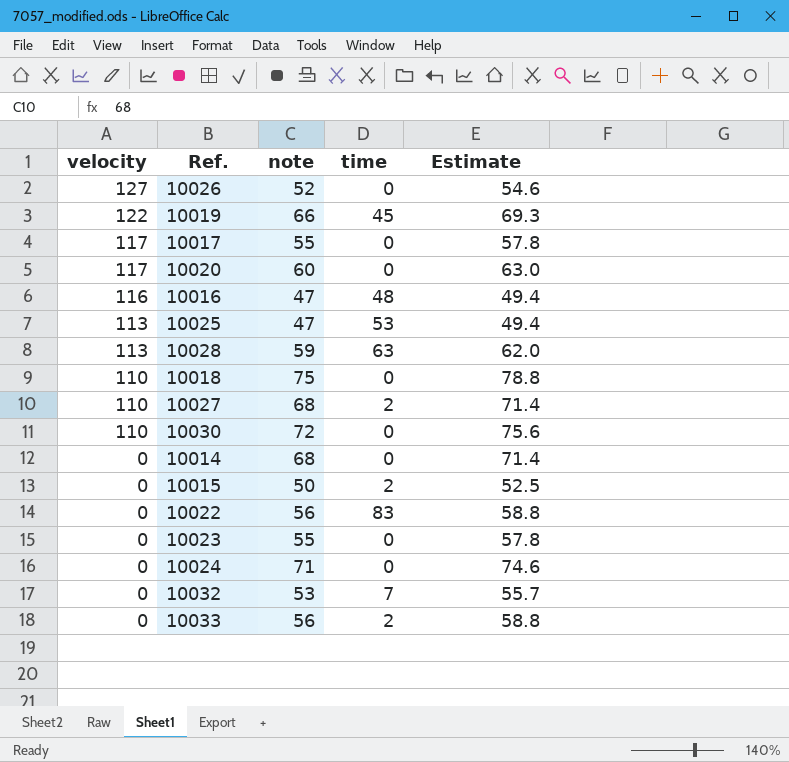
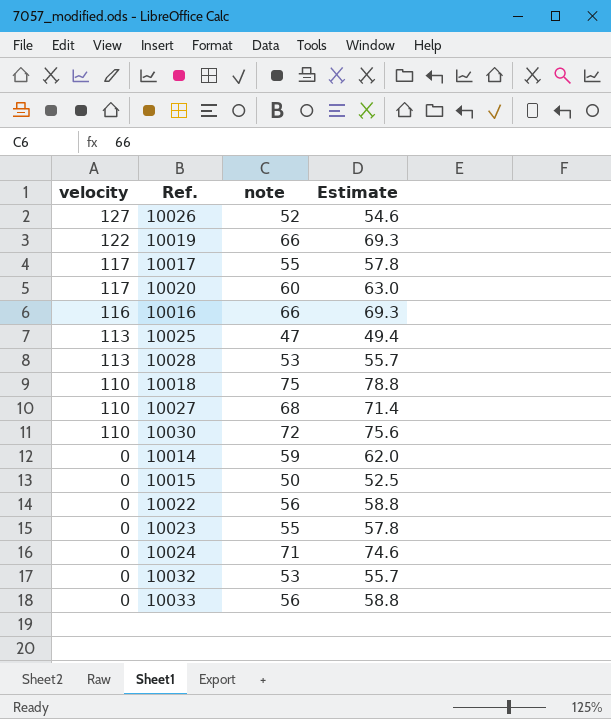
column time | position: 4 -> none
10016 | note: 47 -> 66
10016 | Estimate: 49.4 -> 69.3
10028 | note: 59 -> 53
10028 | Estimate: 62.0 -> 55.7
10014 | note: 68 -> 59
10014 | Estimate: 71.4 -> 62.0

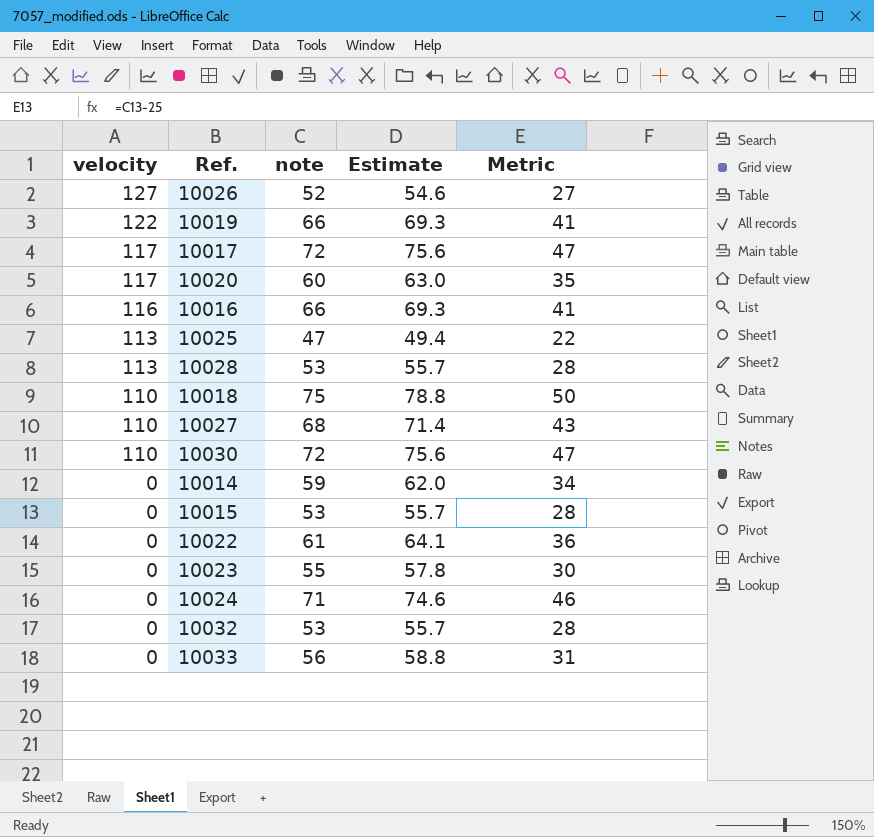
column Metric | formula: none -> [note] - 25
10017 | note: 55 -> 72
10017 | Estimate: 57.8 -> 75.6
10015 | note: 50 -> 53
10015 | Estimate: 52.5 -> 55.7
10022 | note: 56 -> 61
10022 | Estimate: 58.8 -> 64.1

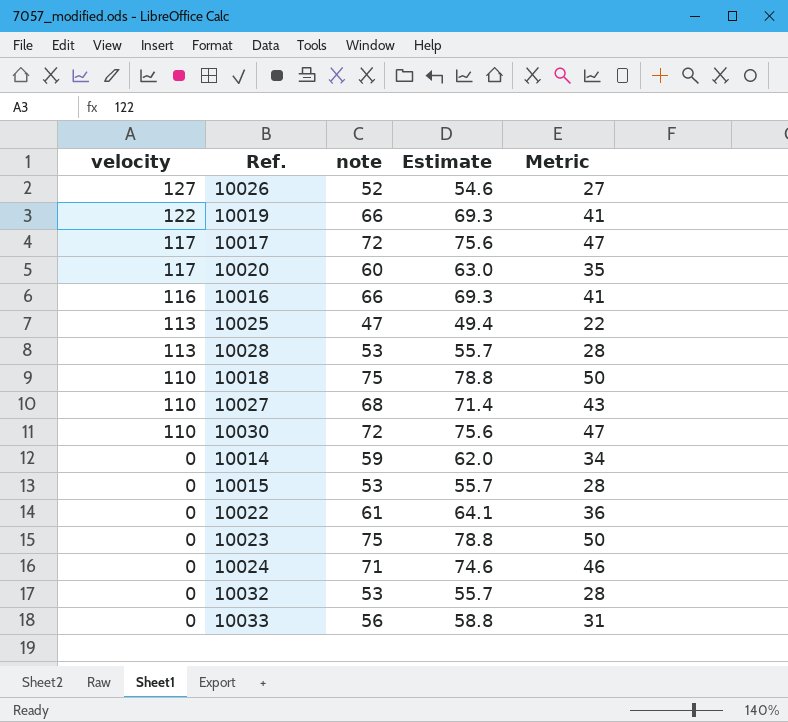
10023 | note: 55 -> 75
10023 | Estimate: 57.8 -> 78.8
10023 | Metric: 30 -> 50

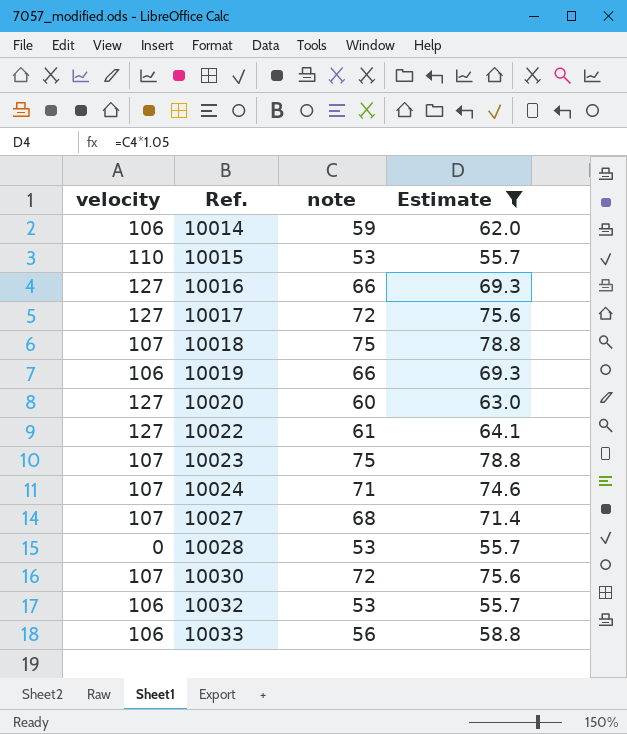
filter: none -> Estimate >= 55.7
row order: velocity descending -> Ref. ascending
column Metric | formula: [note] - 25 -> none
10014 | velocity: 0 -> 106
10015 | velocity: 0 -> 110
10016 | velocity: 116 -> 127
10017 | velocity: 117 -> 127
10018 | velocity: 110 -> 107
10019 | velocity: 122 -> 106
10020 | velocity: 117 -> 127
10022 | velocity: 0 -> 127
10023 | velocity: 0 -> 107
10024 | velocity: 0 -> 107
10027 | velocity: 110 -> 107
10028 | velocity: 113 -> 0
10030 | velocity: 110 -> 107
10032 | velocity: 0 -> 106
10033 | velocity: 0 -> 106

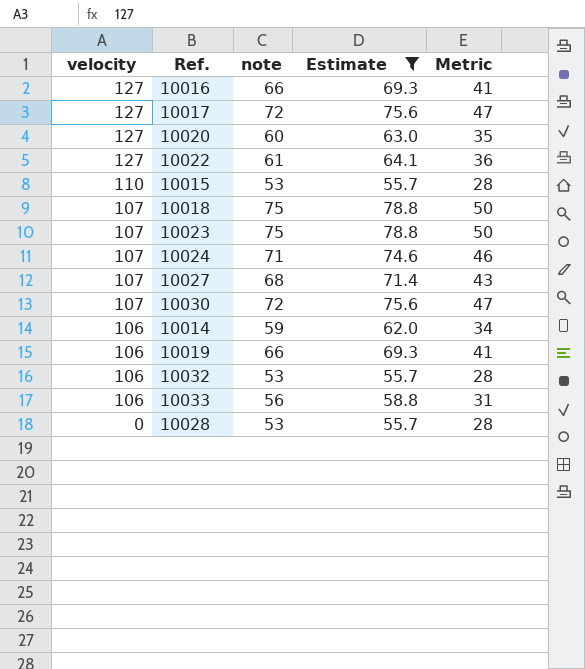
row order: Ref. ascending -> velocity descending
column Metric | formula: none -> [note] - 25

